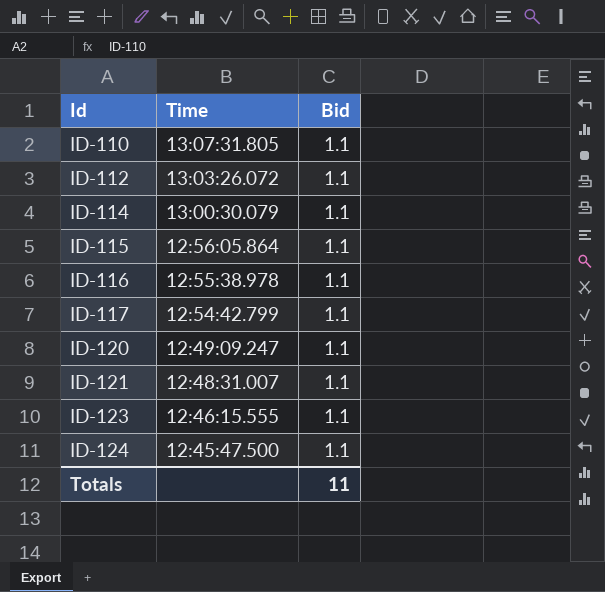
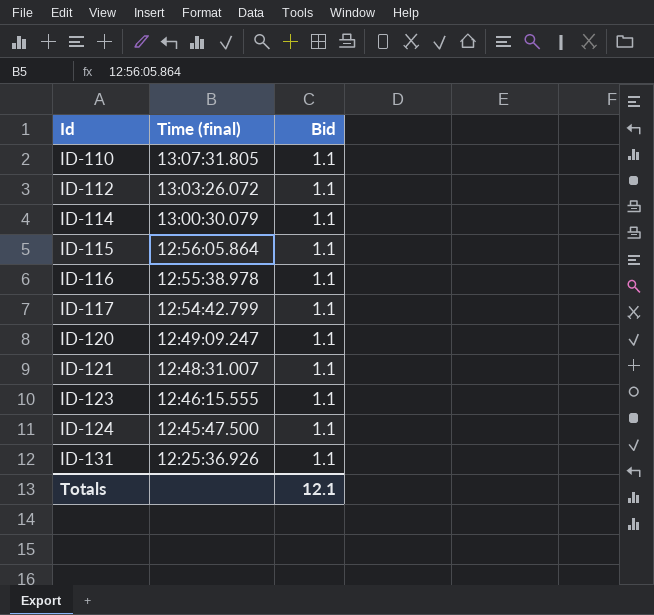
column name: Time -> Time (final)
row ID-131: none -> 12:25:36.926 | 1.1
Totals | Bid: 11 -> 12.1

